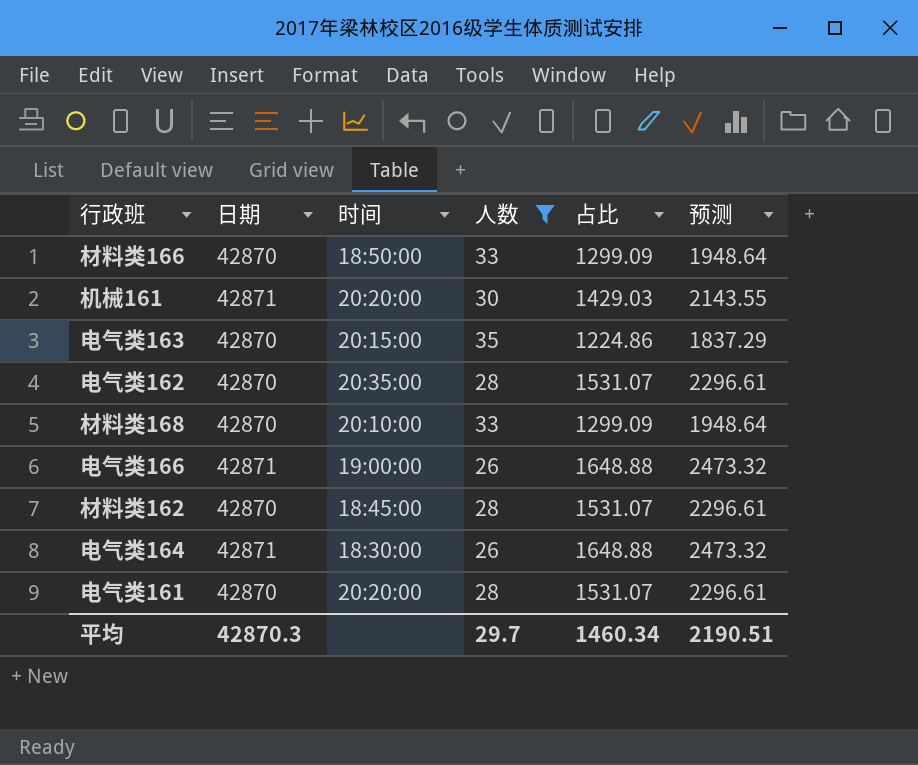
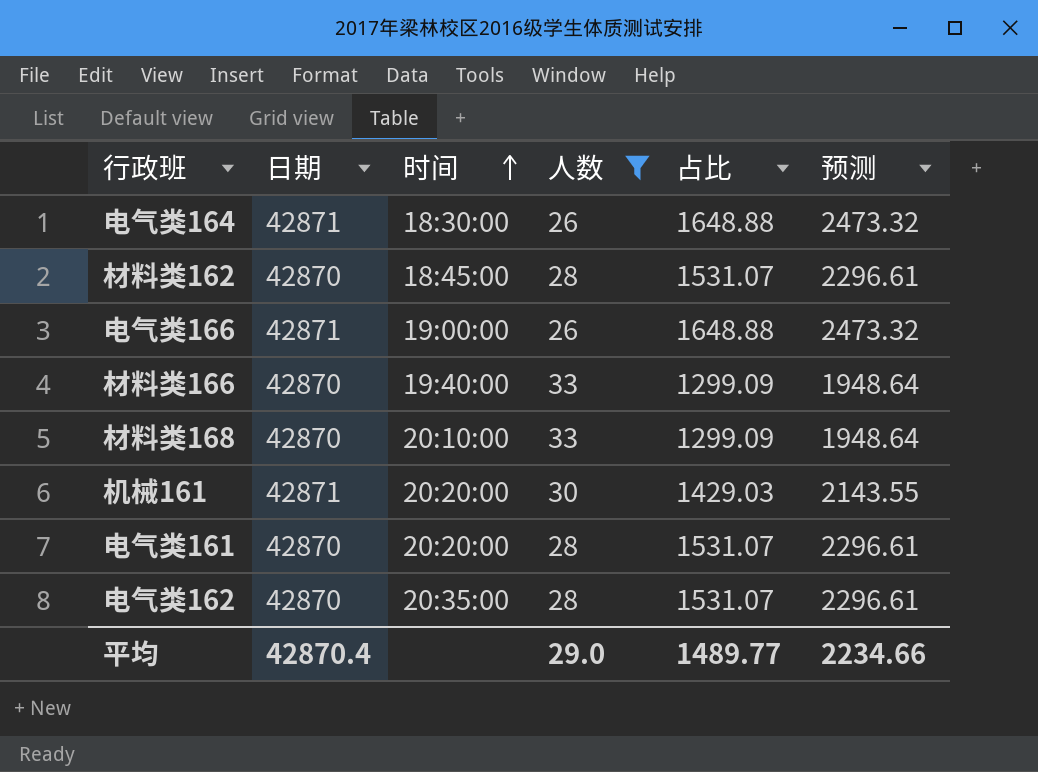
row order: none -> 时间 ascending
row 电气类163: 42870 | 20:15:00 | 35 | 1224.86 | 1837.29 -> none
材料类166 | 时间: 18:50:00 -> 19:40:00
平均 | 日期: 42870.3 -> 42870.4
平均 | 人数: 29.7 -> 29.0
平均 | 占比: 1460.34 -> 1489.77
平均 | 预测: 2190.51 -> 2234.66

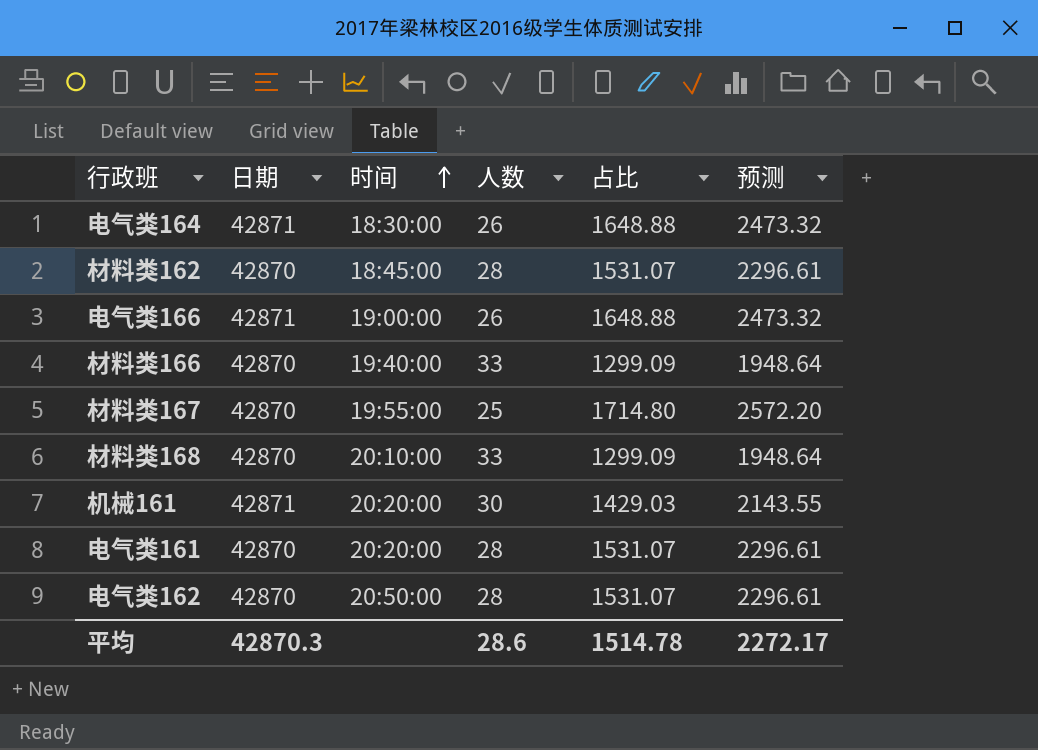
filter: 人数 != 25 -> none
电气类162 | 时间: 20:35:00 -> 20:50:00
平均 | 日期: 42870.4 -> 42870.3
平均 | 人数: 29.0 -> 28.6
平均 | 占比: 1489.77 -> 1514.78
平均 | 预测: 2234.66 -> 2272.17

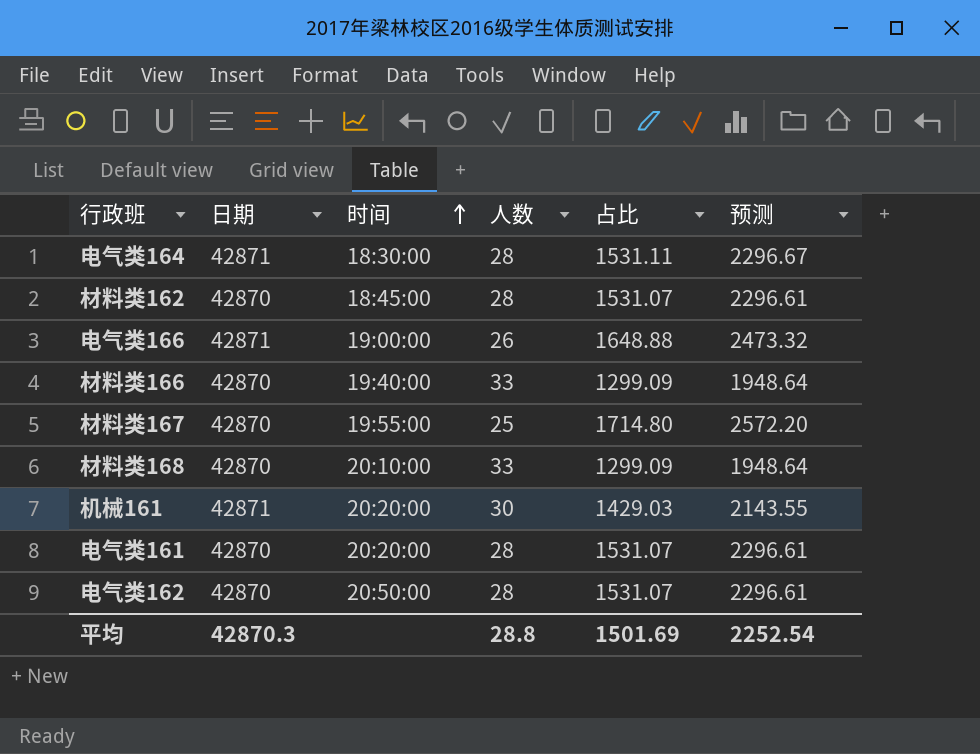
电气类164 | 人数: 26 -> 28
电气类164 | 占比: 1648.88 -> 1531.11
电气类164 | 预测: 2473.32 -> 2296.67
平均 | 人数: 28.6 -> 28.8
平均 | 占比: 1514.78 -> 1501.69
平均 | 预测: 2272.17 -> 2252.54

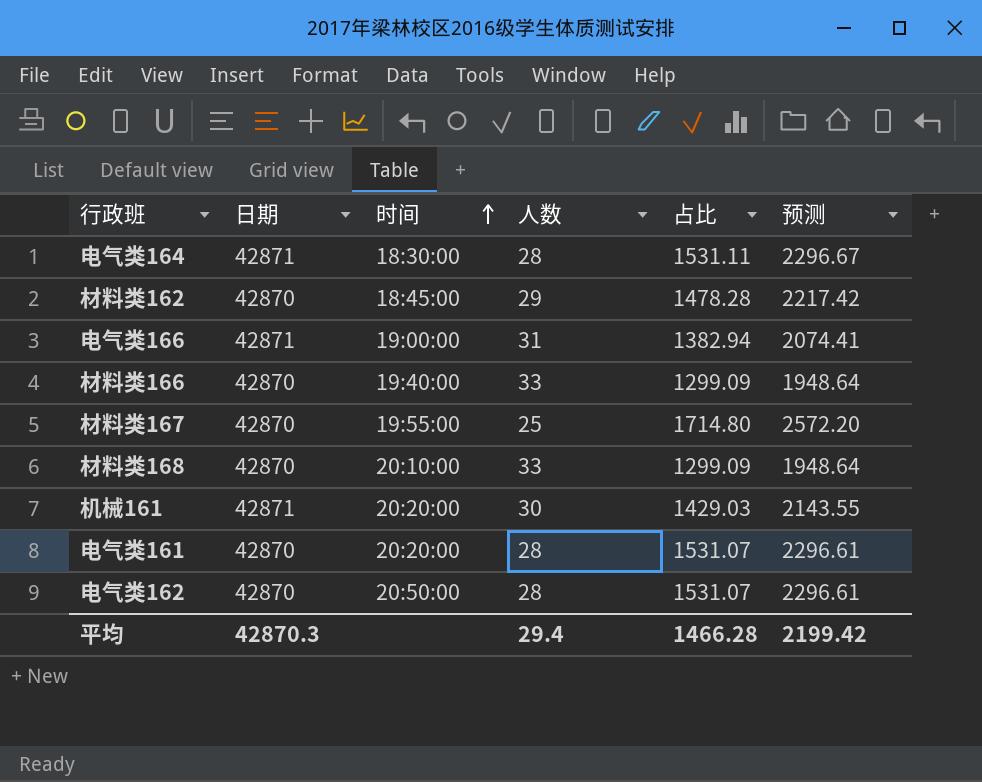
材料类162 | 人数: 28 -> 29
材料类162 | 占比: 1531.07 -> 1478.28
材料类162 | 预测: 2296.61 -> 2217.42
电气类166 | 人数: 26 -> 31
电气类166 | 占比: 1648.88 -> 1382.94
电气类166 | 预测: 2473.32 -> 2074.41
平均 | 人数: 28.8 -> 29.4
平均 | 占比: 1501.69 -> 1466.28
平均 | 预测: 2252.54 -> 2199.42

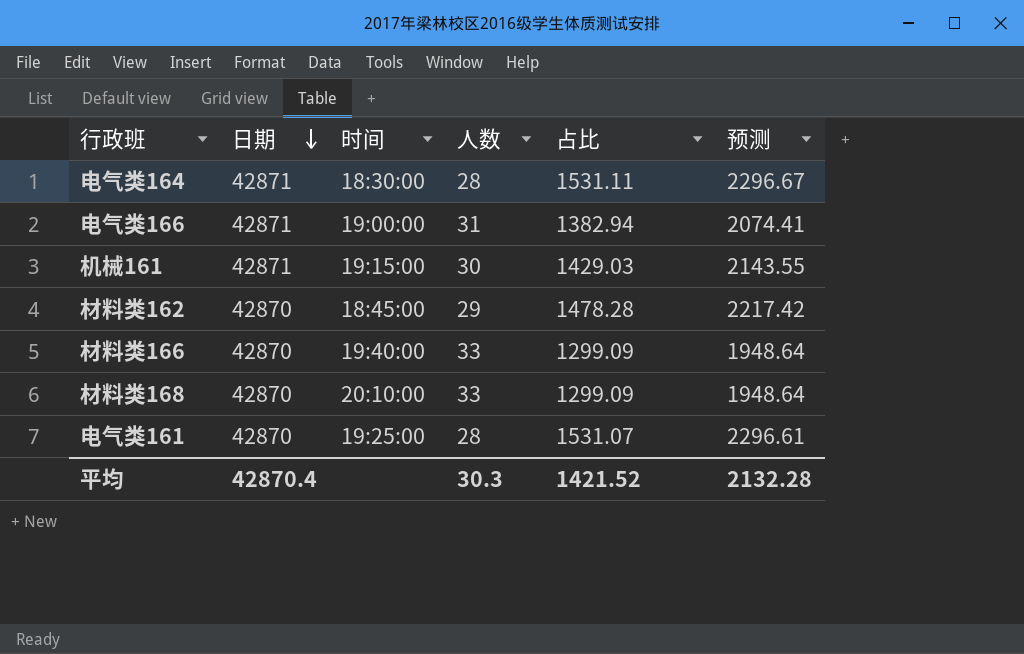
row order: 时间 ascending -> 日期 descending
row 材料类167: 42870 | 19:55:00 | 25 | 1714.80 | 2572.20 -> none
row 电气类162: 42870 | 20:50:00 | 28 | 1531.07 | 2296.61 -> none
机械161 | 时间: 20:20:00 -> 19:15:00
电气类161 | 时间: 20:20:00 -> 19:25:00
平均 | 日期: 42870.3 -> 42870.4
平均 | 人数: 29.4 -> 30.3
平均 | 占比: 1466.28 -> 1421.52
平均 | 预测: 2199.42 -> 2132.28

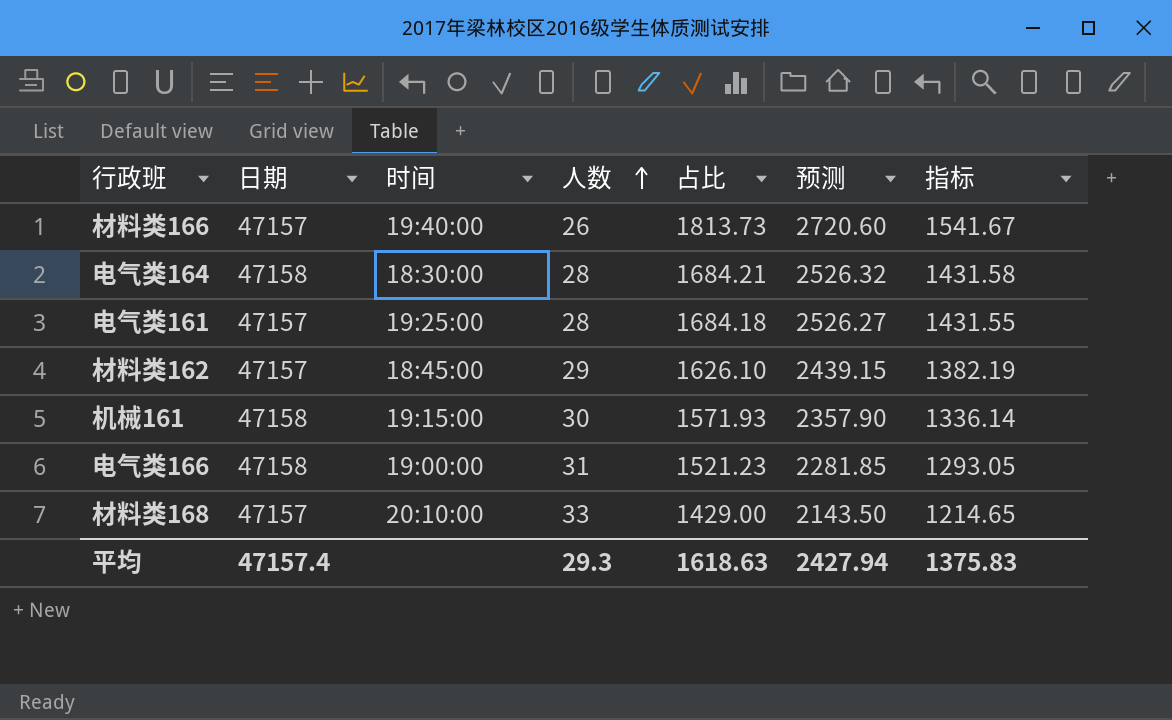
row order: 日期 descending -> 人数 ascending
column 指标 | formula: none -> [占比] * 0.85
材料类166 | 日期: 42870 -> 47157
材料类166 | 人数: 33 -> 26
材料类166 | 占比: 1299.09 -> 1813.73
材料类166 | 预测: 1948.64 -> 2720.60
电气类164 | 日期: 42871 -> 47158
电气类164 | 占比: 1531.11 -> 1684.21
电气类164 | 预测: 2296.67 -> 2526.32
电气类161 | 日期: 42870 -> 47157
电气类161 | 占比: 1531.07 -> 1684.18
电气类161 | 预测: 2296.61 -> 2526.27
材料类162 | 日期: 42870 -> 47157
材料类162 | 占比: 1478.28 -> 1626.10
材料类162 | 预测: 2217.42 -> 2439.15
机械161 | 日期: 42871 -> 47158
机械161 | 占比: 1429.03 -> 1571.93
机械161 | 预测: 2143.55 -> 2357.90
电气类166 | 日期: 42871 -> 47158
电气类166 | 占比: 1382.94 -> 1521.23
电气类166 | 预测: 2074.41 -> 2281.85
材料类168 | 日期: 42870 -> 47157
材料类168 | 占比: 1299.09 -> 1429.00
材料类168 | 预测: 1948.64 -> 2143.50
平均 | 日期: 42870.4 -> 47157.4
平均 | 人数: 30.3 -> 29.3
平均 | 占比: 1421.52 -> 1618.63
平均 | 预测: 2132.28 -> 2427.94

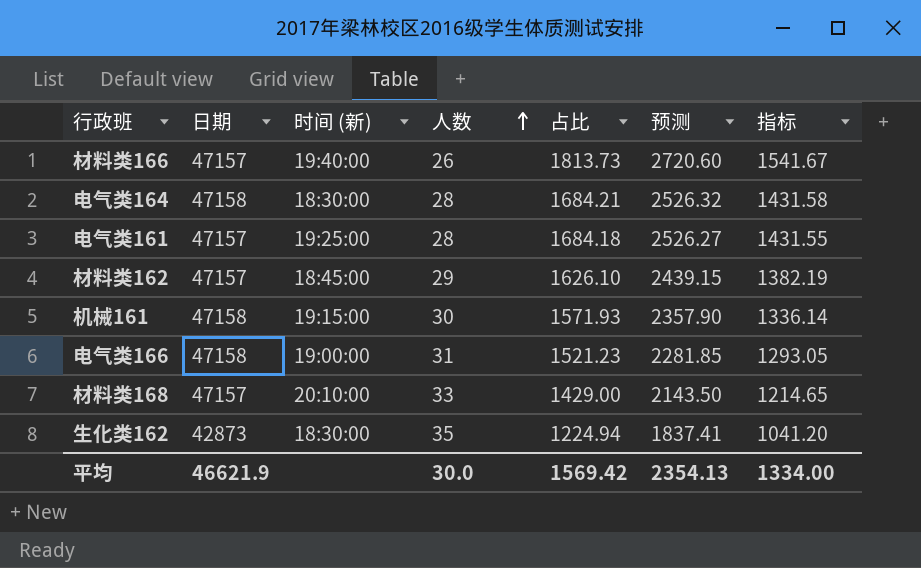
column name: 时间 -> 时间 (新)
row 生化类162: none -> 42873 | 18:30:00 | 35 | 1224.94 | 1837.41 | 1041.20
平均 | 日期: 47157.4 -> 46621.9
平均 | 人数: 29.3 -> 30.0
平均 | 占比: 1618.63 -> 1569.42
平均 | 预测: 2427.94 -> 2354.13
平均 | 指标: 1375.83 -> 1334.00

